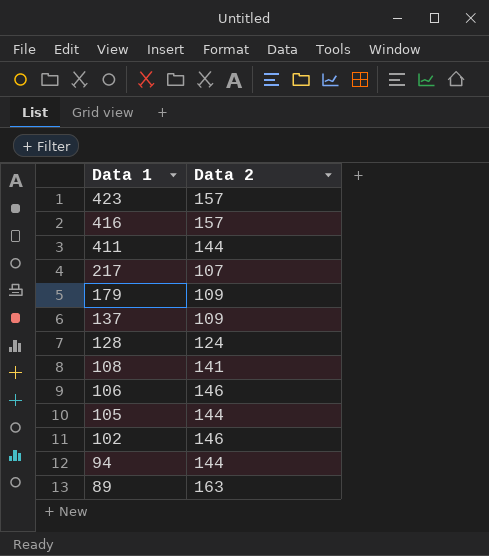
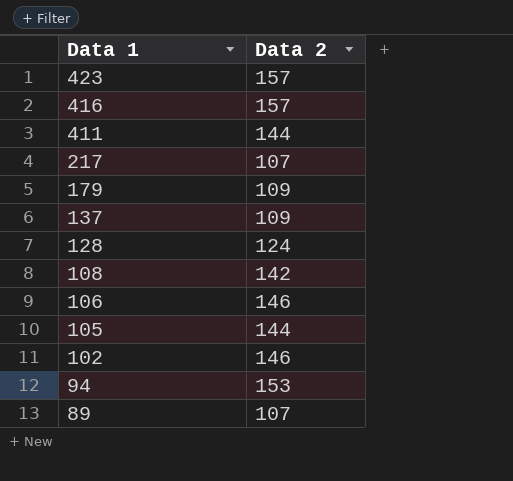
108 | Data 2: 141 -> 142
94 | Data 2: 144 -> 153
89 | Data 2: 163 -> 107

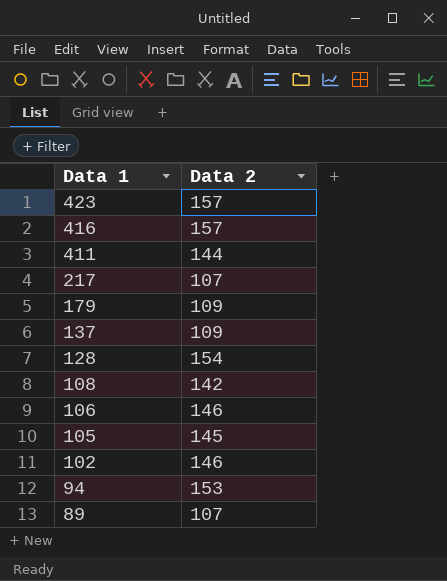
128 | Data 2: 124 -> 154
105 | Data 2: 144 -> 145

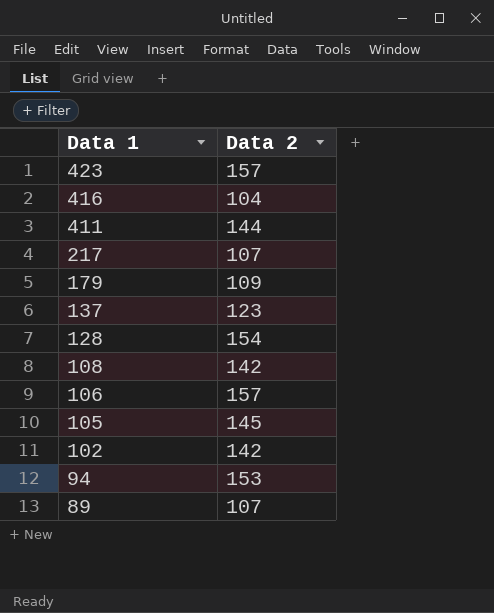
416 | Data 2: 157 -> 104
137 | Data 2: 109 -> 123
106 | Data 2: 146 -> 157
102 | Data 2: 146 -> 142

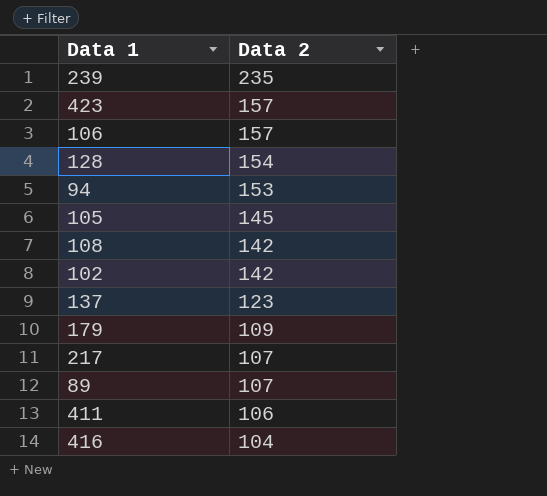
row order: Data 1 descending -> Data 2 descending
row 239: none -> 235
411 | Data 2: 144 -> 106

